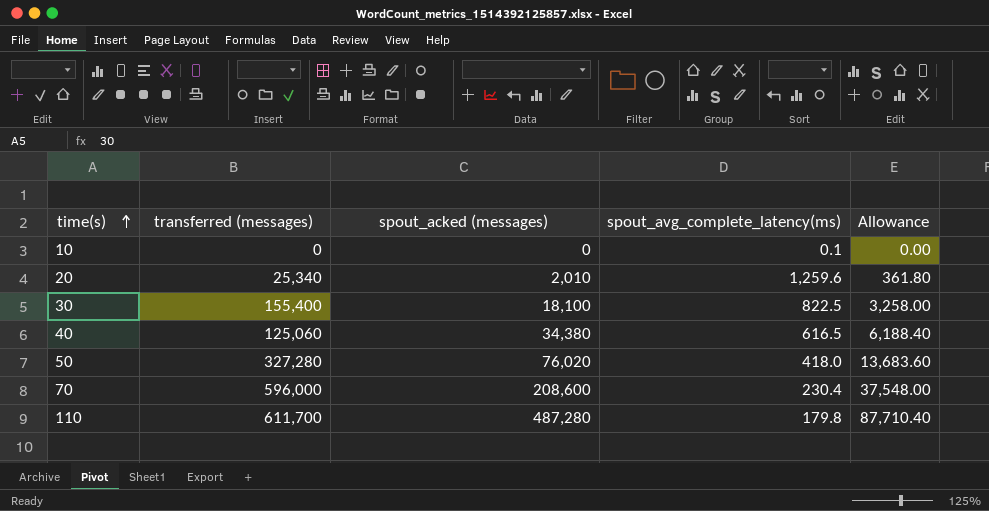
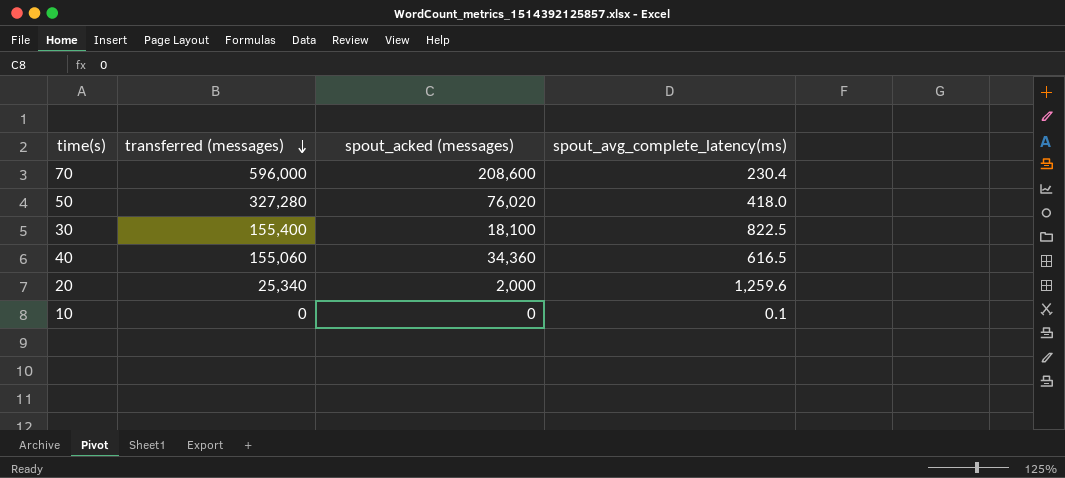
row order: time(s) ascending -> transferred (messages) descending
column Allowance | formula: [spout_acked (messages)] * 0.18 -> none
row 110: 611,700 | 487,280 | 179.8 | 87,710.40 -> none
40 | transferred (messages): 125,060 -> 155,060
40 | spout_acked (messages): 34,380 -> 34,360
20 | spout_acked (messages): 2,010 -> 2,000

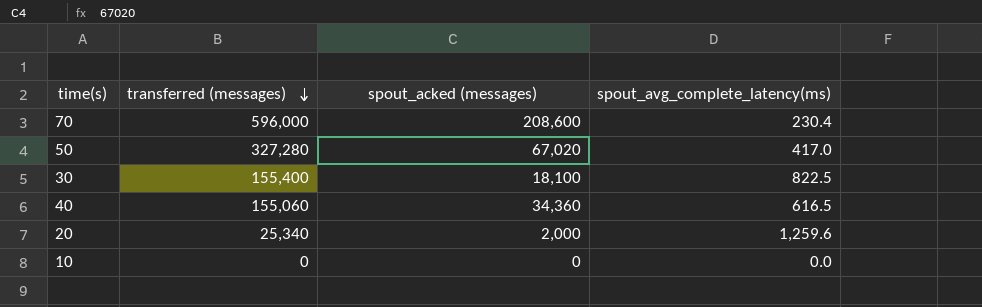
50 | spout_acked (messages): 76,020 -> 67,020
50 | spout_avg_complete_latency(ms): 418.0 -> 417.0
10 | spout_avg_complete_latency(ms): 0.1 -> 0.0

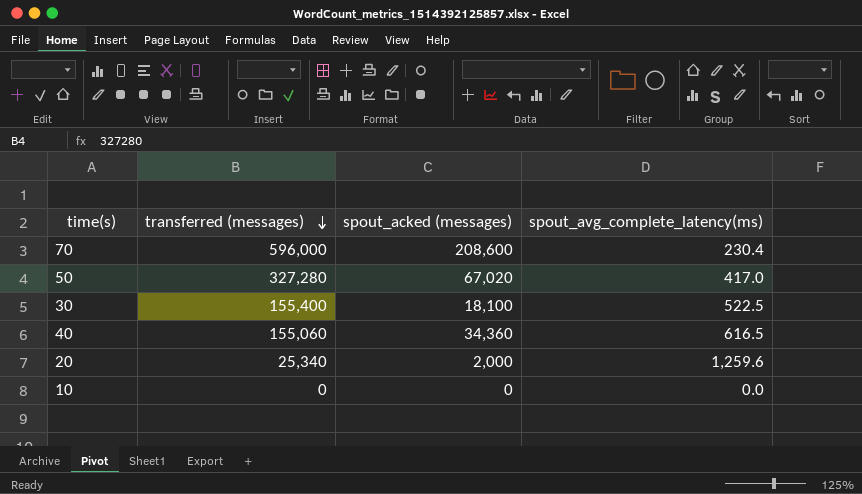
30 | spout_avg_complete_latency(ms): 822.5 -> 522.5

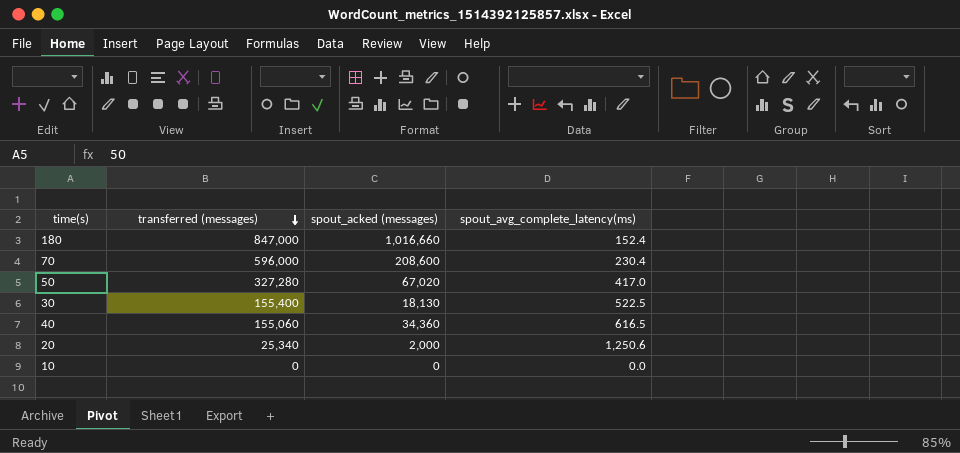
row 180: none -> 847,000 | 1,016,660 | 152.4
30 | spout_acked (messages): 18,100 -> 18,130
20 | spout_avg_complete_latency(ms): 1,259.6 -> 1,250.6

